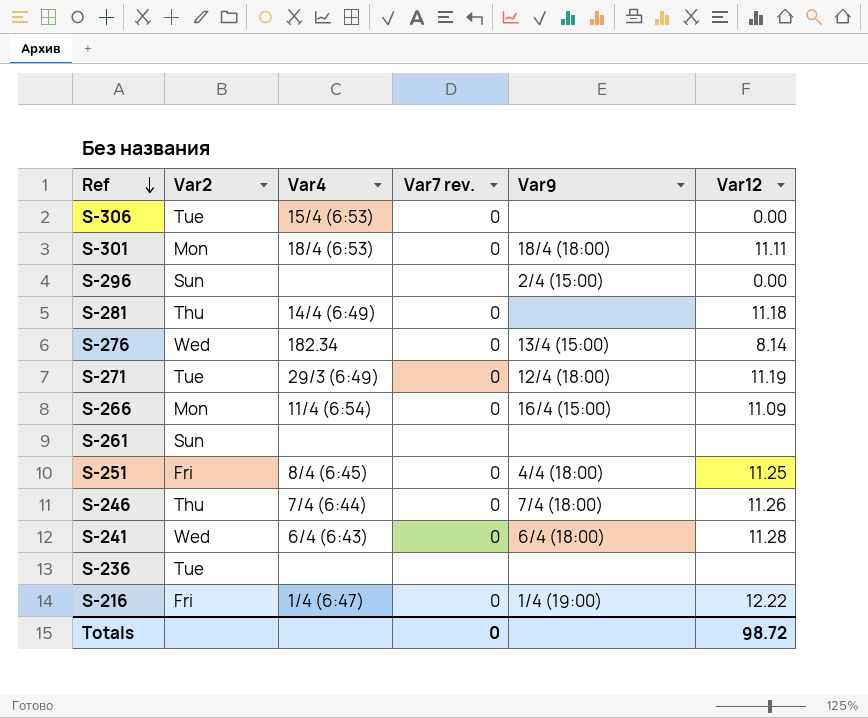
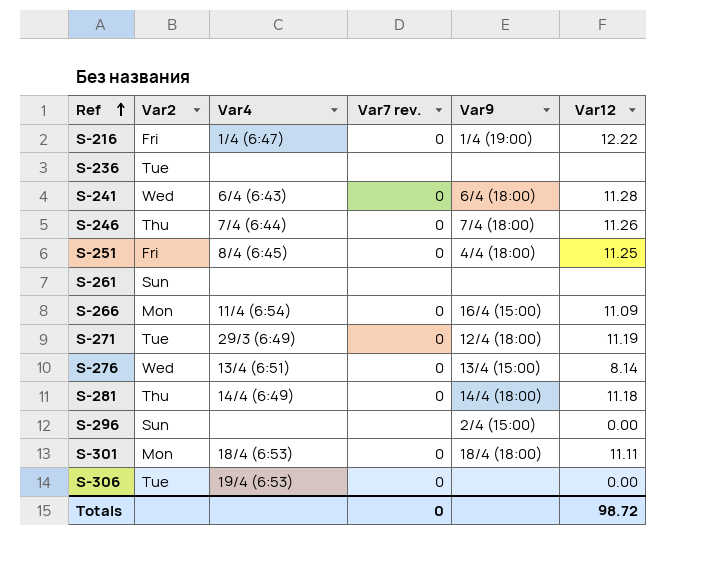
row order: Ref descending -> Ref ascending
S-276 | Var4: 182.34 -> 13/4 (6:51)
S-281 | Var9: none -> 14/4 (18:00)
S-306 | Var4: 15/4 (6:53) -> 19/4 (6:53)

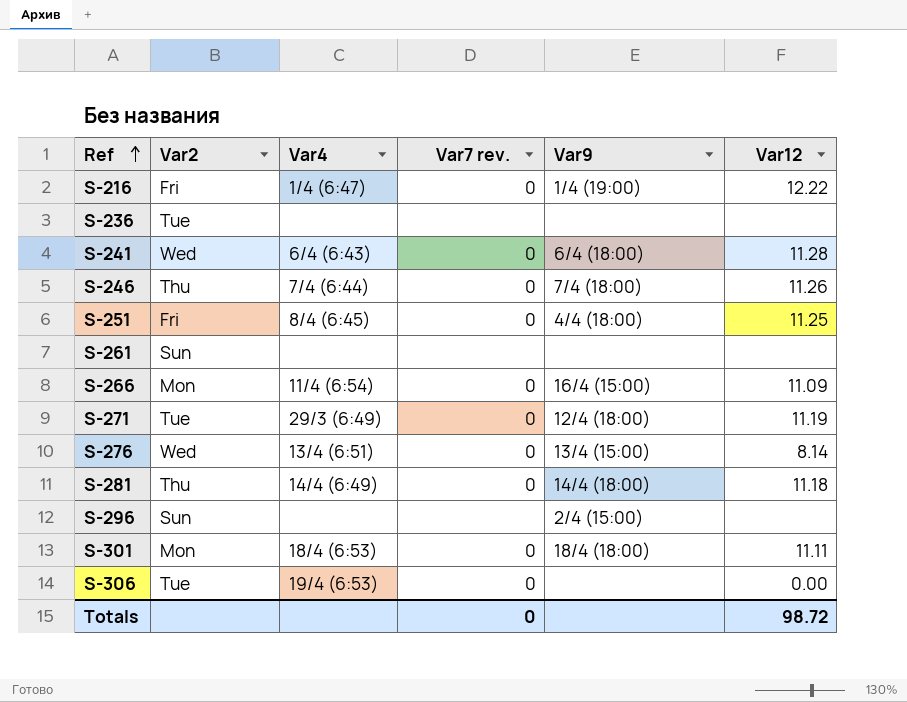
S-296 | Var12: 0.00 -> none

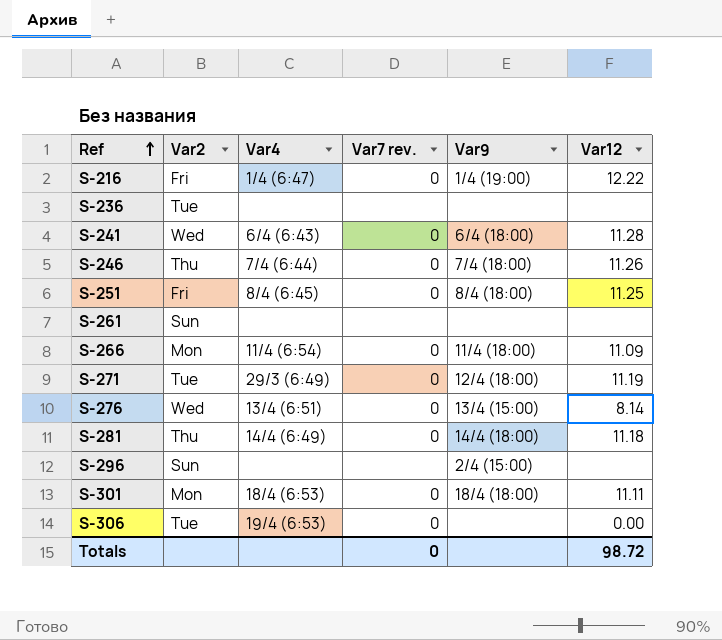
S-251 | Var9: 4/4 (18:00) -> 8/4 (18:00)
S-266 | Var9: 16/4 (15:00) -> 11/4 (18:00)

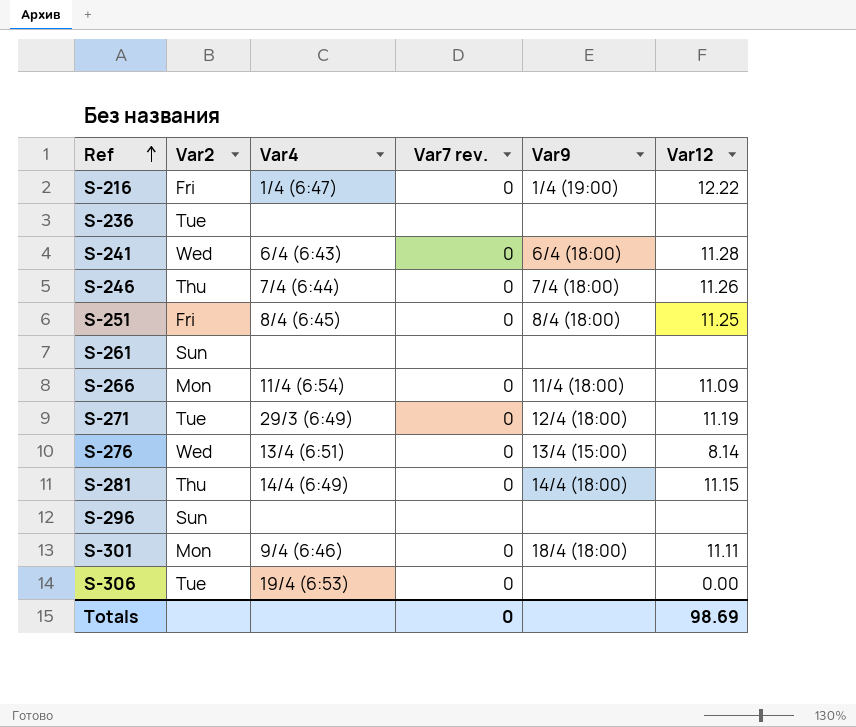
S-281 | Var12: 11.18 -> 11.15
S-296 | Var9: 2/4 (15:00) -> none
S-301 | Var4: 18/4 (6:53) -> 9/4 (6:46)
Totals | Var12: 98.72 -> 98.69

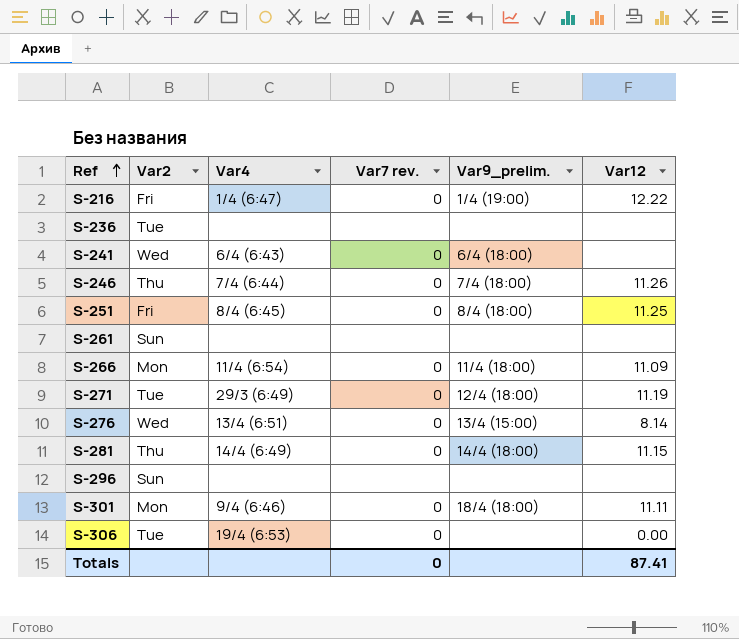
column name: Var9 -> Var9_prelim.
S-241 | Var12: 11.28 -> none
Totals | Var12: 98.69 -> 87.41

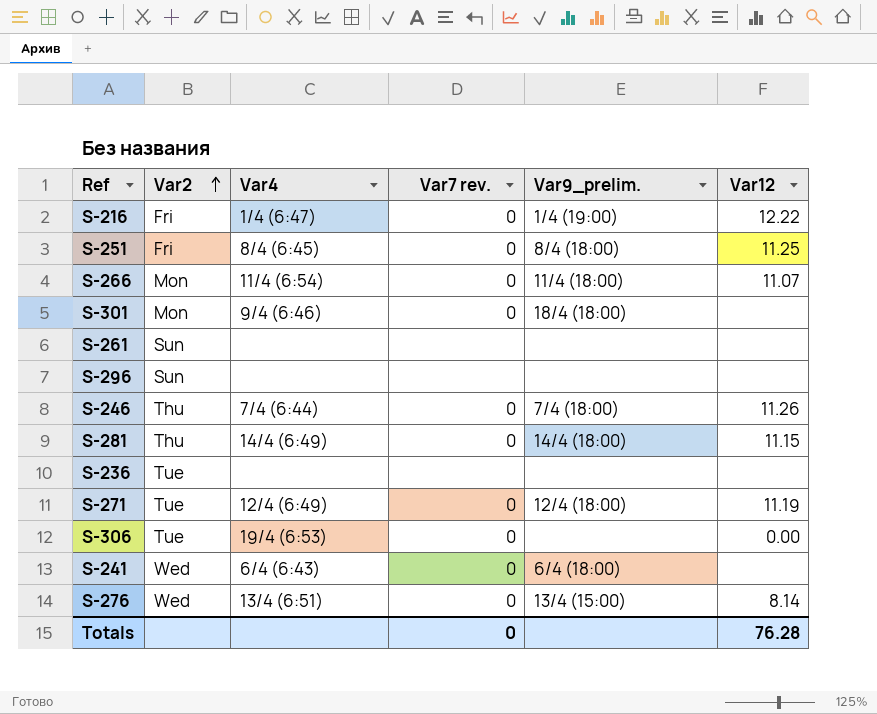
row order: Ref ascending -> Var2 ascending
S-266 | Var12: 11.09 -> 11.07
S-301 | Var12: 11.11 -> none
S-271 | Var4: 29/3 (6:49) -> 12/4 (6:49)
Totals | Var12: 87.41 -> 76.28

